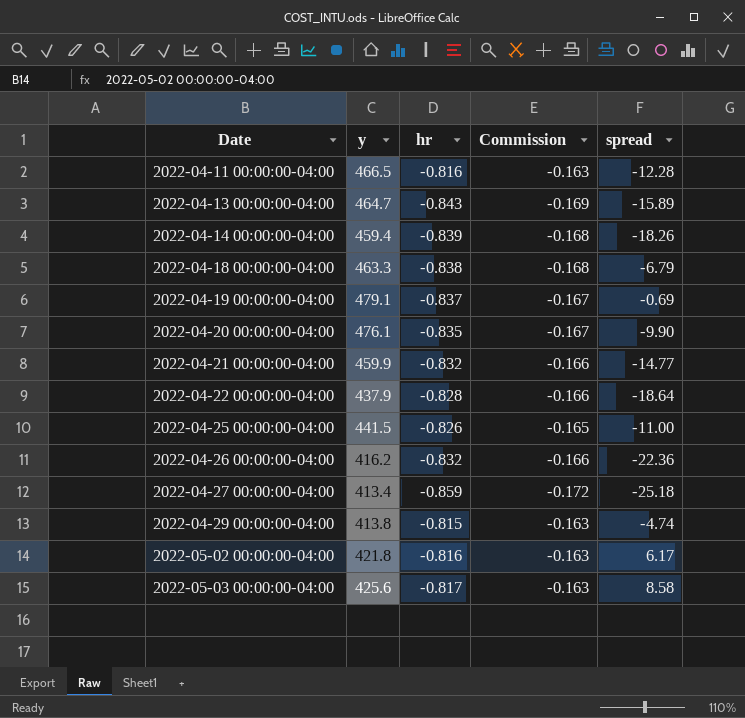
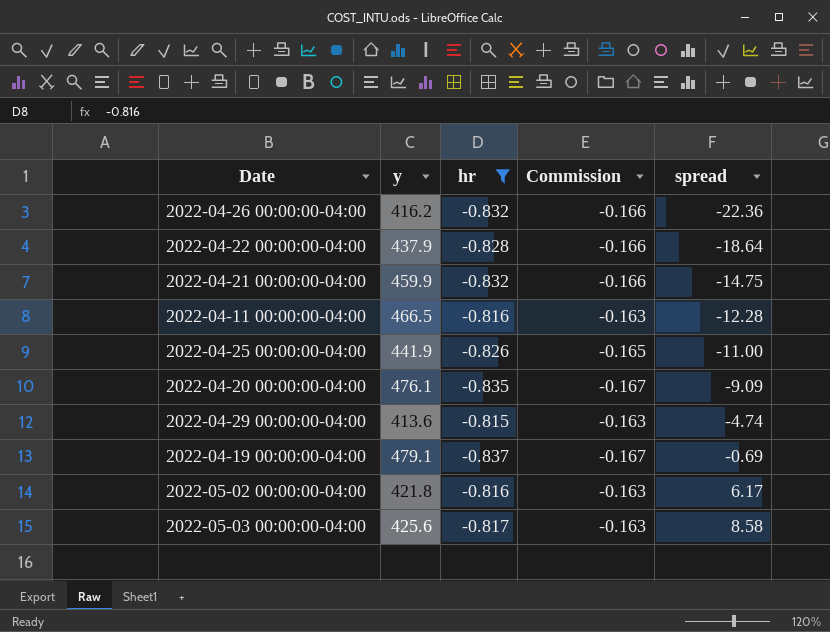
filter: none -> hr >= -0.837
row order: Date ascending -> spread ascending
2022-04-21 00:00:00-04:00 | spread: -14.77 -> -14.75
2022-04-25 00:00:00-04:00 | y: 441.5 -> 441.9
2022-04-20 00:00:00-04:00 | spread: -9.90 -> -9.09
2022-04-29 00:00:00-04:00 | y: 413.8 -> 413.6

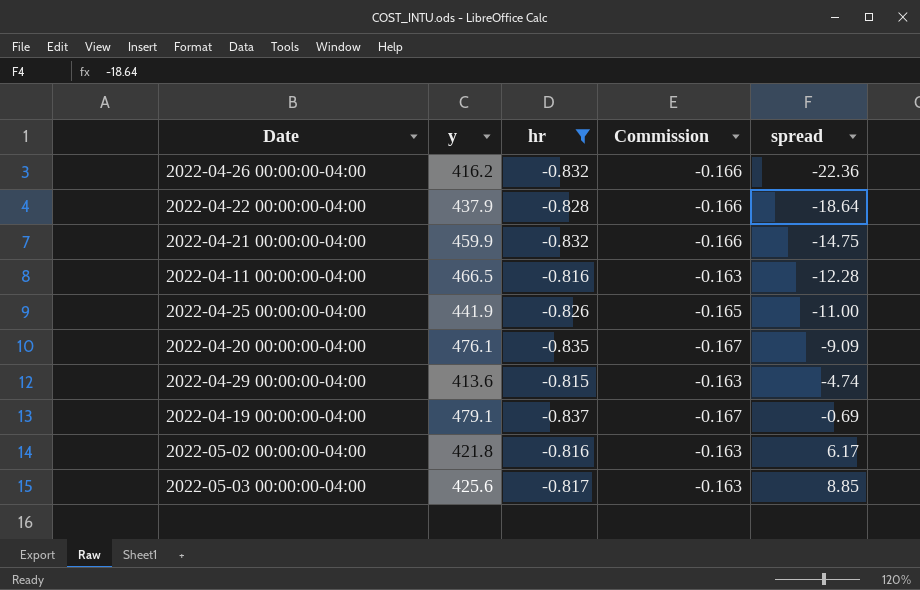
2022-05-03 00:00:00-04:00 | spread: 8.58 -> 8.85

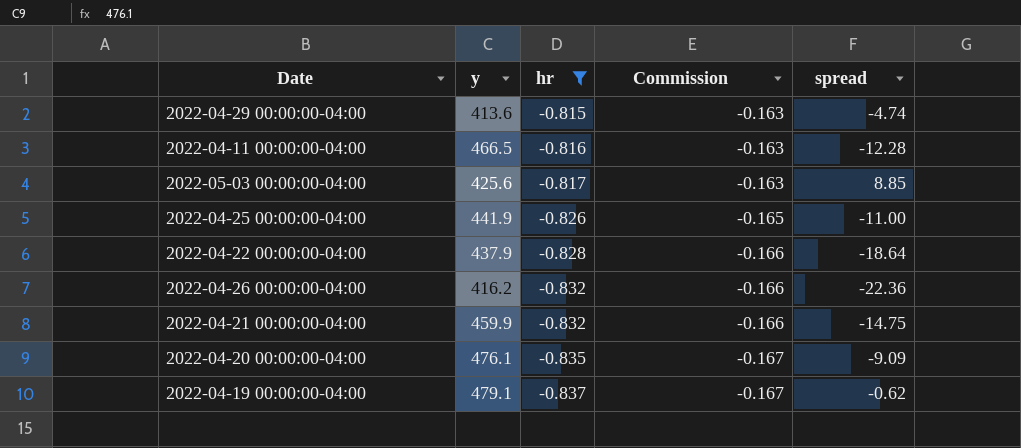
row order: spread ascending -> hr descending
row 2022-05-02 00:00:00-04:00: 421.8 | -0.816 | -0.163 | 6.17 -> none
2022-04-19 00:00:00-04:00 | spread: -0.69 -> -0.62

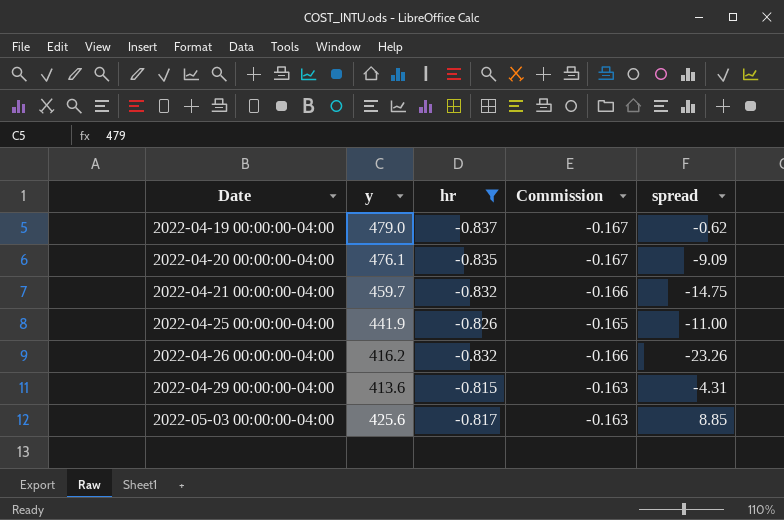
row order: hr descending -> Date ascending
row 2022-04-11 00:00:00-04:00: 466.5 | -0.816 | -0.163 | -12.28 -> none
row 2022-04-22 00:00:00-04:00: 437.9 | -0.828 | -0.166 | -18.64 -> none
2022-04-19 00:00:00-04:00 | y: 479.1 -> 479.0
2022-04-21 00:00:00-04:00 | y: 459.9 -> 459.7
2022-04-26 00:00:00-04:00 | spread: -22.36 -> -23.26
2022-04-29 00:00:00-04:00 | spread: -4.74 -> -4.31

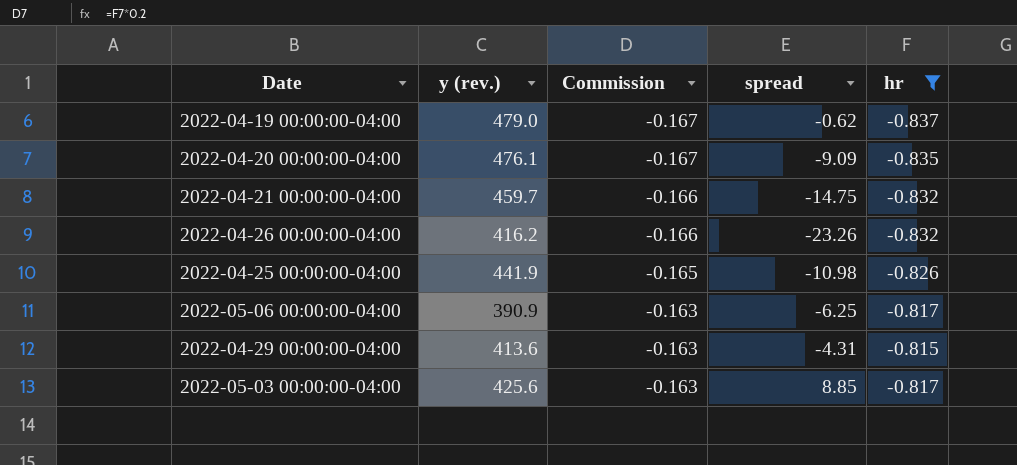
row order: Date ascending -> Commission ascending
column name: y -> y (rev.)
column hr | position: 3 -> 5
2022-04-25 00:00:00-04:00 | spread: -11.00 -> -10.98
row 2022-05-06 00:00:00-04:00: none -> 390.9 | -0.163 | -6.25 | -0.817

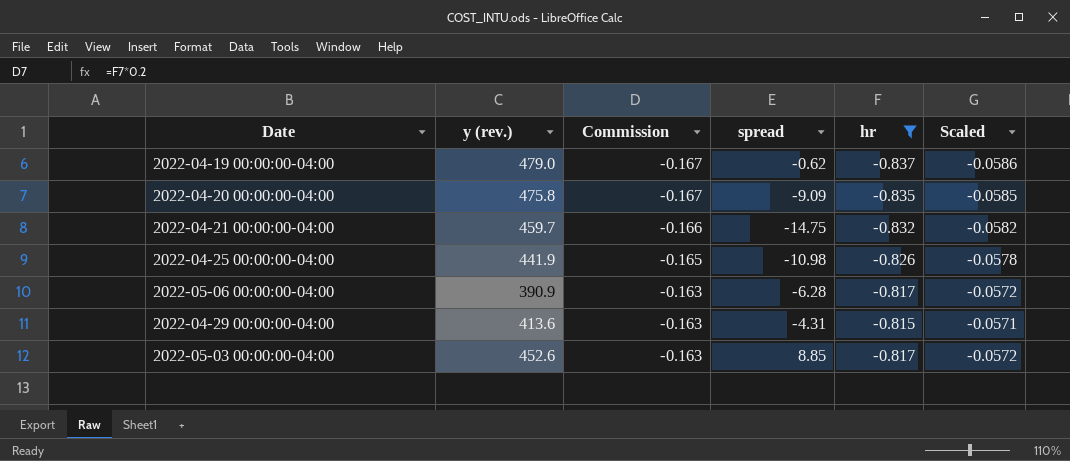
column Scaled | formula: none -> [hr] * 0.07
row 2022-04-26 00:00:00-04:00: 416.2 | -0.166 | -23.26 | -0.832 -> none
2022-04-20 00:00:00-04:00 | y (rev.): 476.1 -> 475.8
2022-05-06 00:00:00-04:00 | spread: -6.25 -> -6.28
2022-05-03 00:00:00-04:00 | y (rev.): 425.6 -> 452.6

